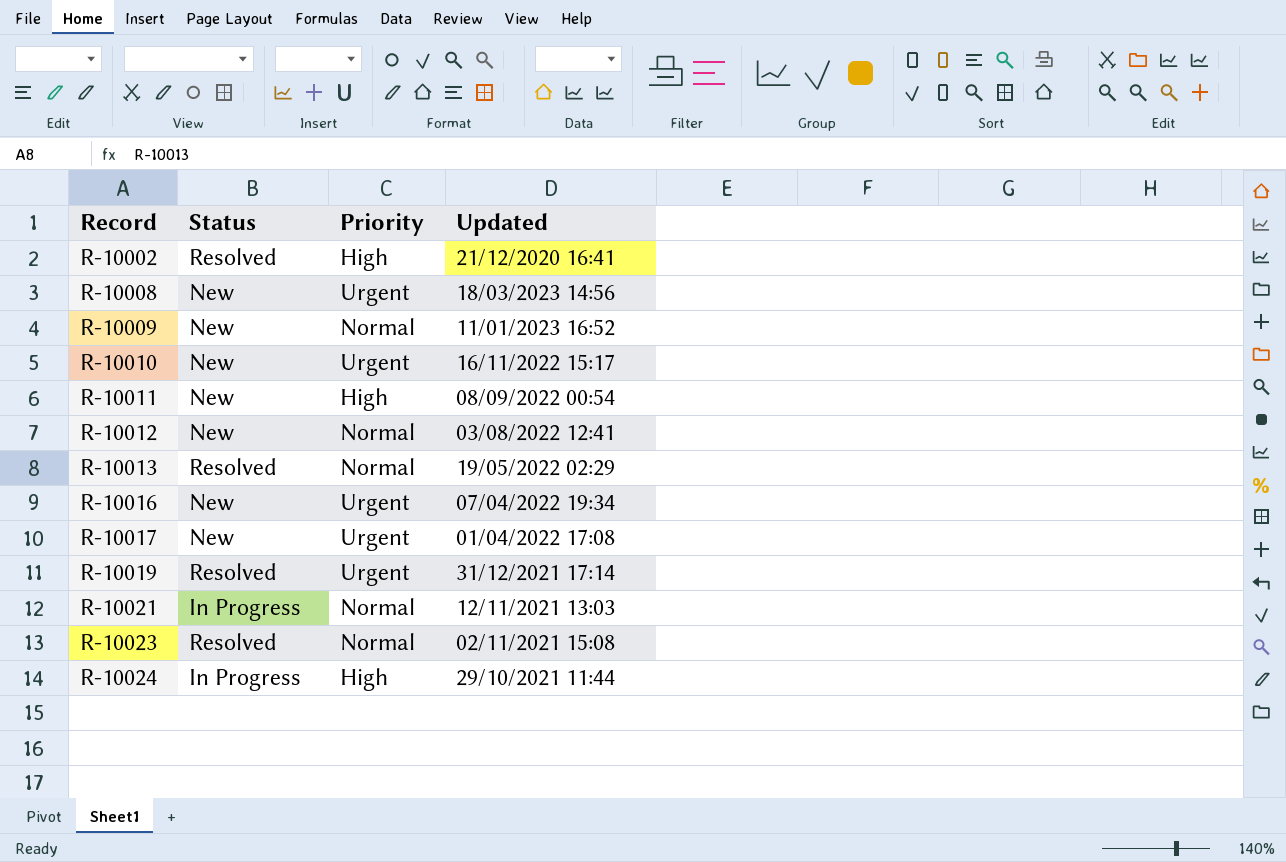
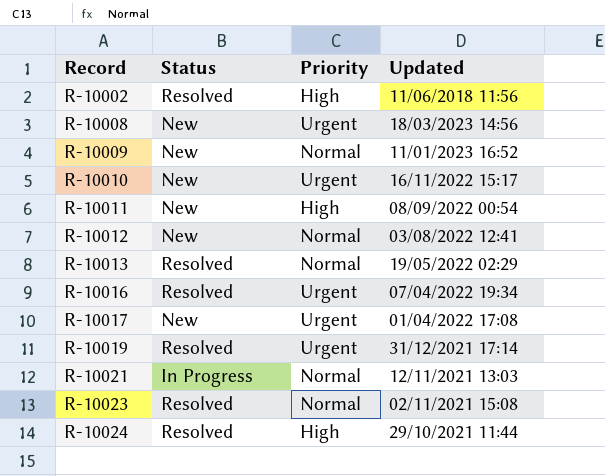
R-10002 | Updated: 21/12/2020 16:41 -> 11/06/2018 11:56
R-10016 | Status: New -> Resolved
R-10024 | Status: In Progress -> Resolved

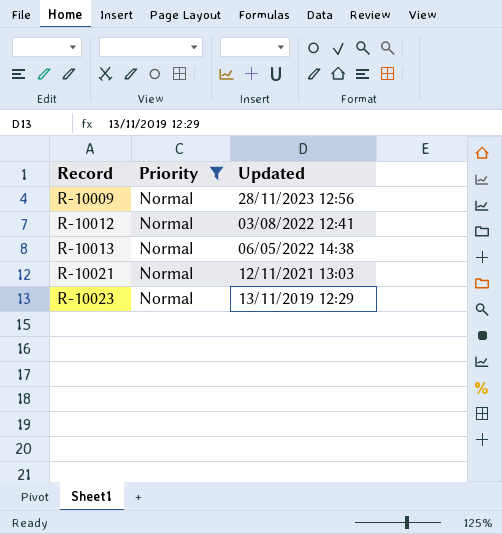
filter: none -> Priority = Normal
column Status | position: 2 -> none
R-10009 | Updated: 11/01/2023 16:52 -> 28/11/2023 12:56
R-10013 | Updated: 19/05/2022 02:29 -> 06/05/2022 14:38
R-10023 | Updated: 02/11/2021 15:08 -> 13/11/2019 12:29

